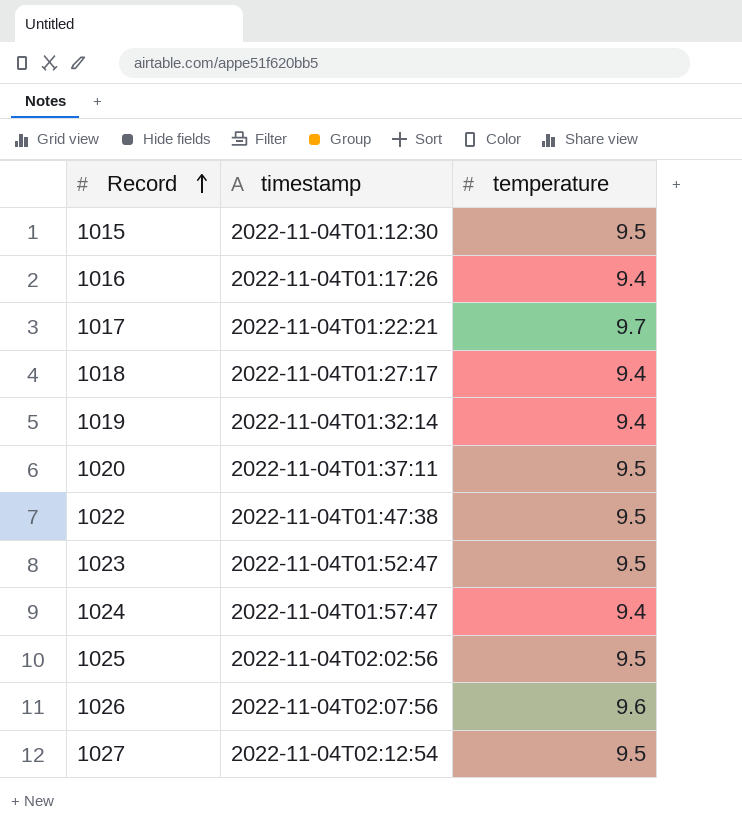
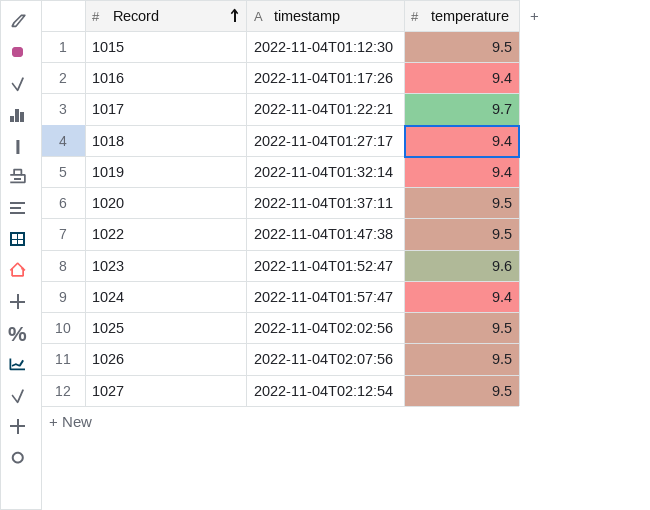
1023 | temperature: 9.5 -> 9.6
1026 | temperature: 9.6 -> 9.5

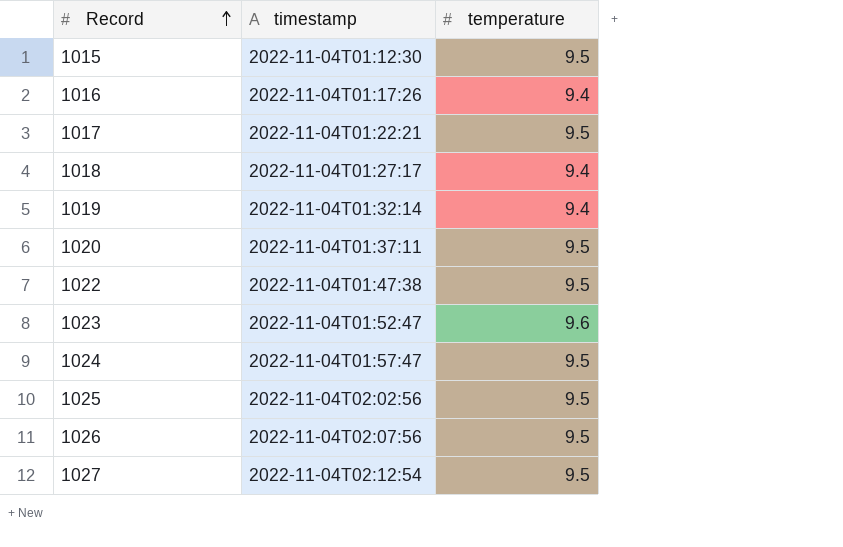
1017 | temperature: 9.7 -> 9.5
1024 | temperature: 9.4 -> 9.5

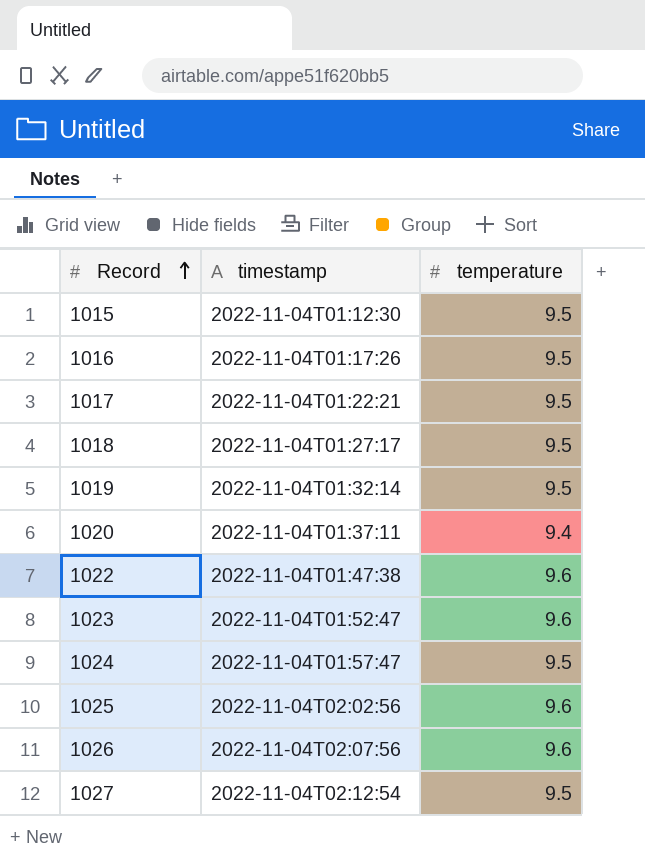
1016 | temperature: 9.4 -> 9.5
1018 | temperature: 9.4 -> 9.5
1019 | temperature: 9.4 -> 9.5
1020 | temperature: 9.5 -> 9.4
1022 | temperature: 9.5 -> 9.6
1025 | temperature: 9.5 -> 9.6
1026 | temperature: 9.5 -> 9.6

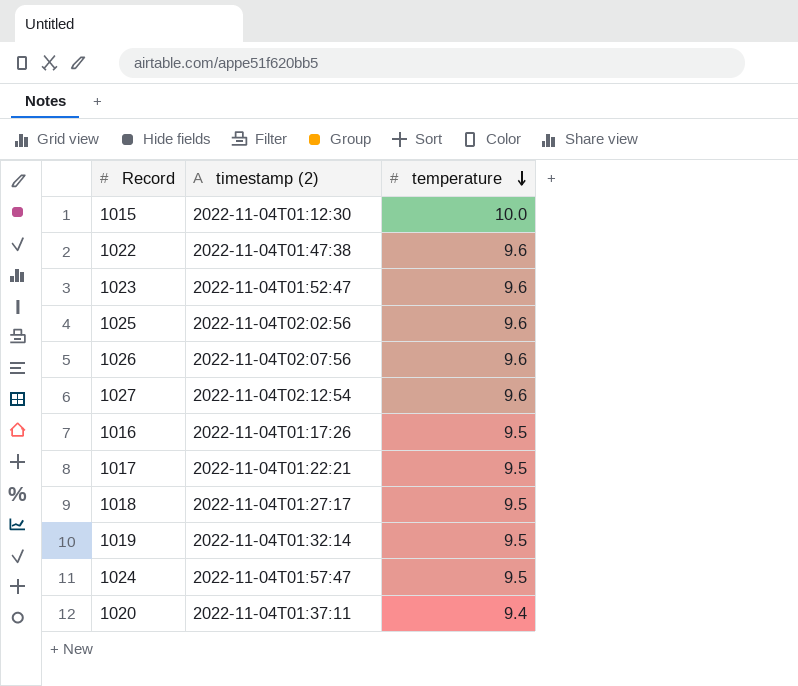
row order: Record ascending -> temperature descending
column name: timestamp -> timestamp (2)
1015 | temperature: 9.5 -> 10.0
1027 | temperature: 9.5 -> 9.6

